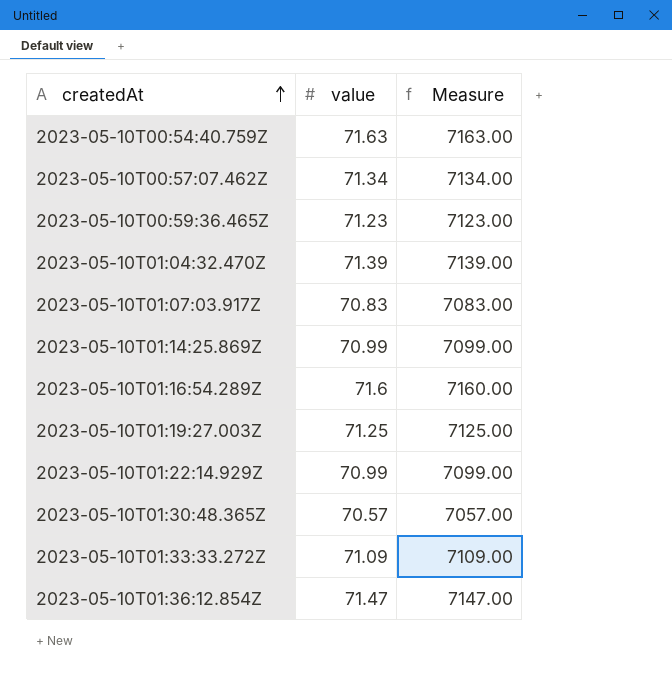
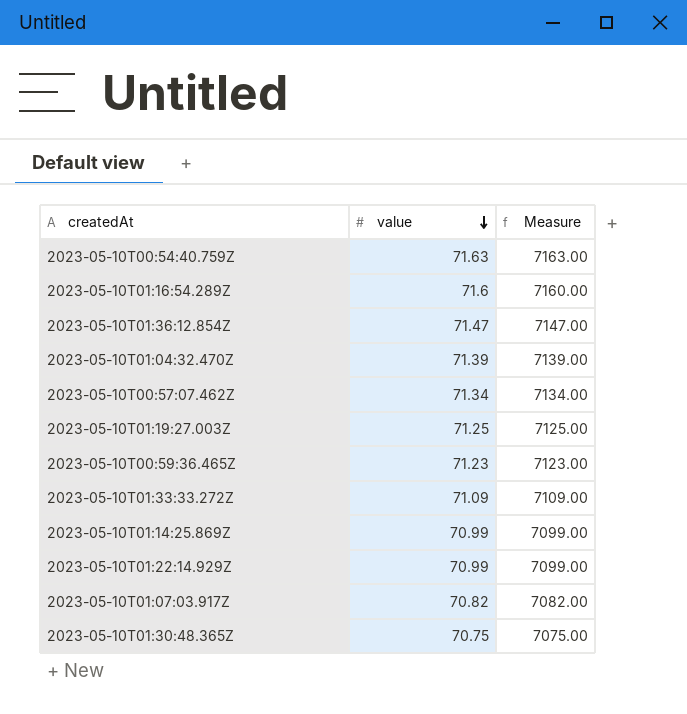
row order: createdAt ascending -> value descending
2023-05-10T01:07:03.917Z | value: 70.83 -> 70.82
2023-05-10T01:07:03.917Z | Measure: 7083.00 -> 7082.00
2023-05-10T01:30:48.365Z | value: 70.57 -> 70.75
2023-05-10T01:30:48.365Z | Measure: 7057.00 -> 7075.00

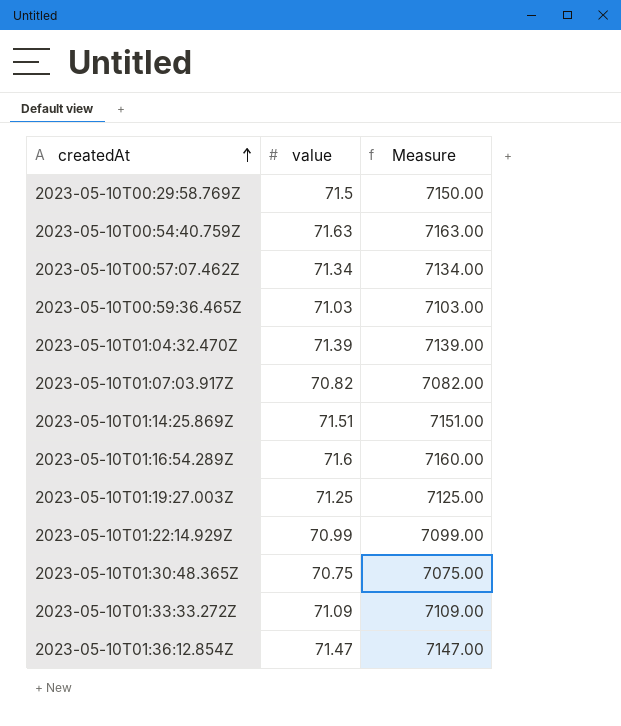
row order: value descending -> createdAt ascending
row 2023-05-10T00:29:58.769Z: none -> 71.5 | 7150.00
2023-05-10T00:59:36.465Z | value: 71.23 -> 71.03
2023-05-10T00:59:36.465Z | Measure: 7123.00 -> 7103.00
2023-05-10T01:14:25.869Z | value: 70.99 -> 71.51
2023-05-10T01:14:25.869Z | Measure: 7099.00 -> 7151.00

